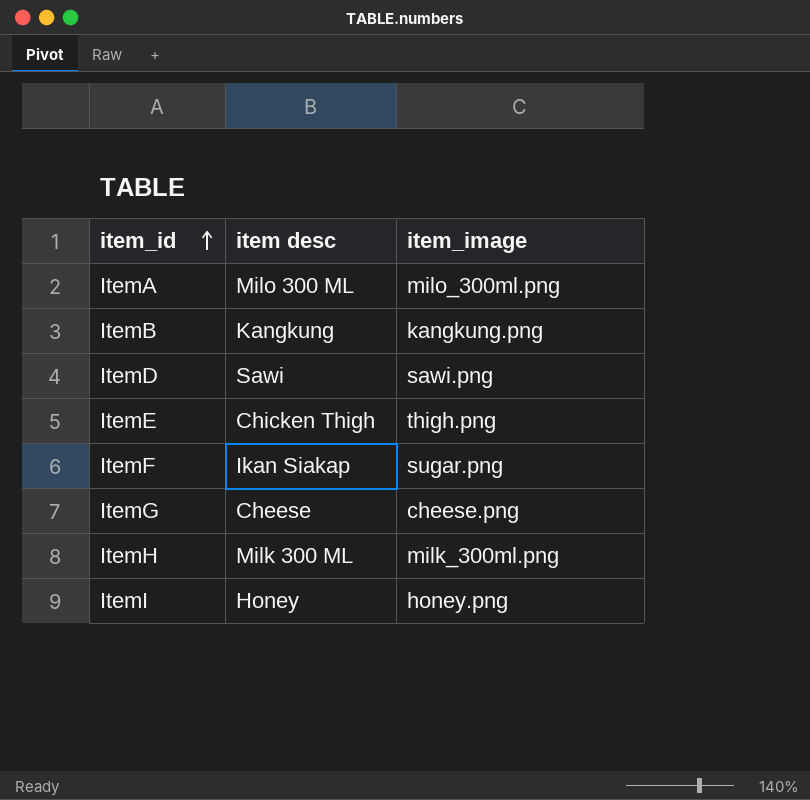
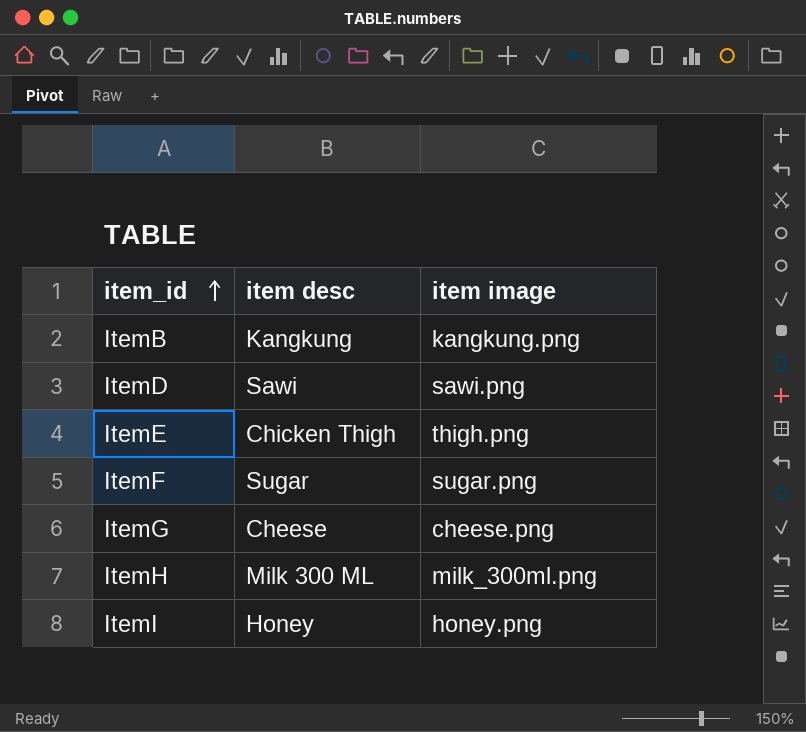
column name: item_image -> item image
row ItemA: Milo 300 ML | milo_300ml.png -> none
ItemF | item desc: Ikan Siakap -> Sugar

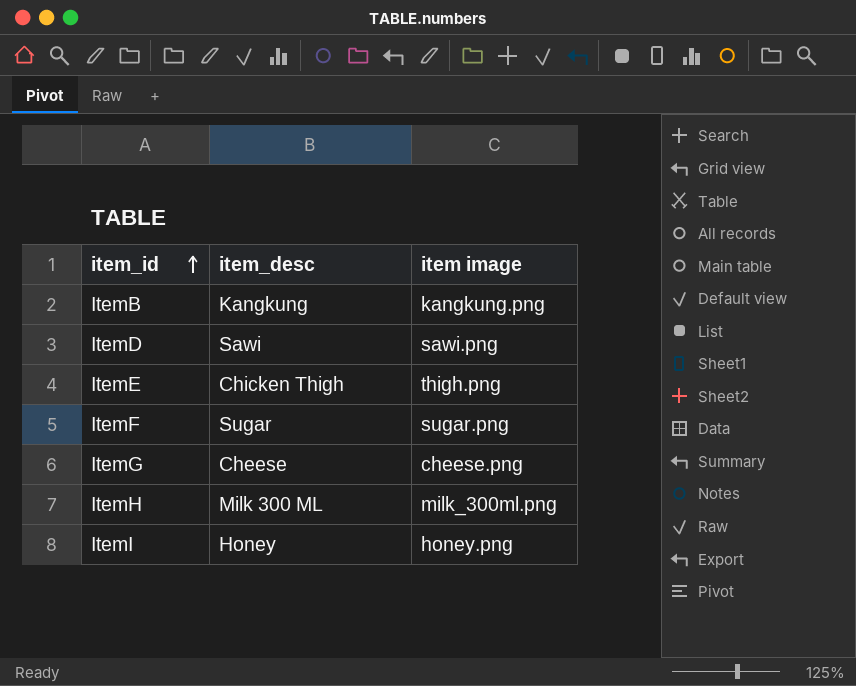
column name: item desc -> item_desc

